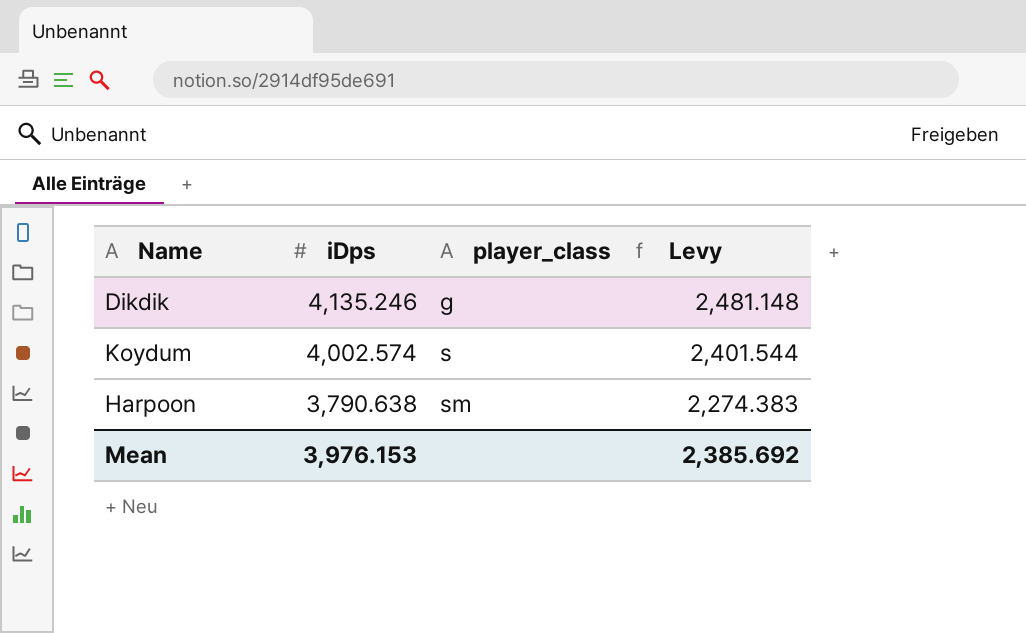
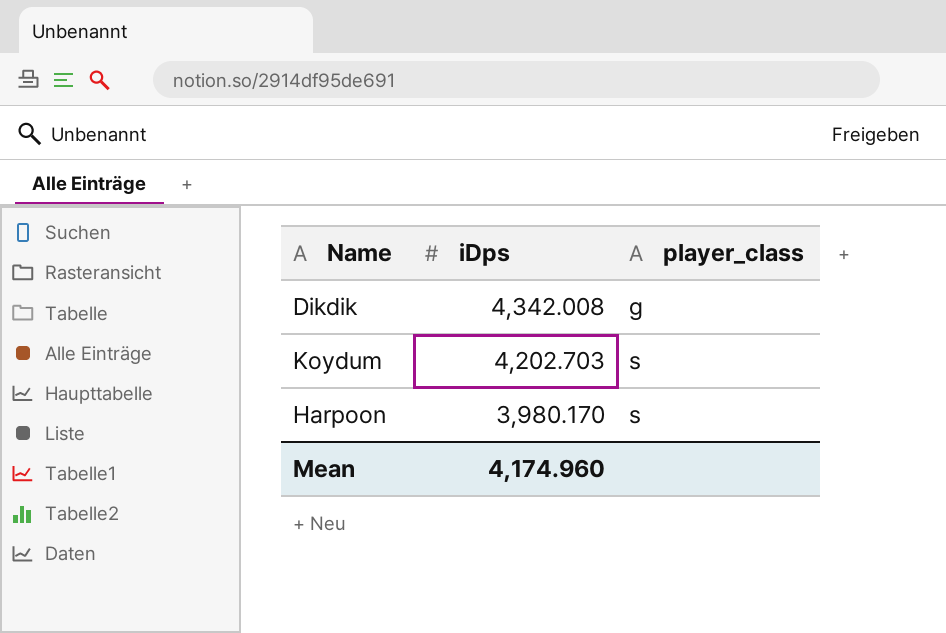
column Levy | formula: [iDps] * 0.6 -> none
Dikdik | iDps: 4,135.246 -> 4,342.008
Koydum | iDps: 4,002.574 -> 4,202.703
Harpoon | iDps: 3,790.638 -> 3,980.170
Harpoon | player_class: sm -> s
Mean | iDps: 3,976.153 -> 4,174.960

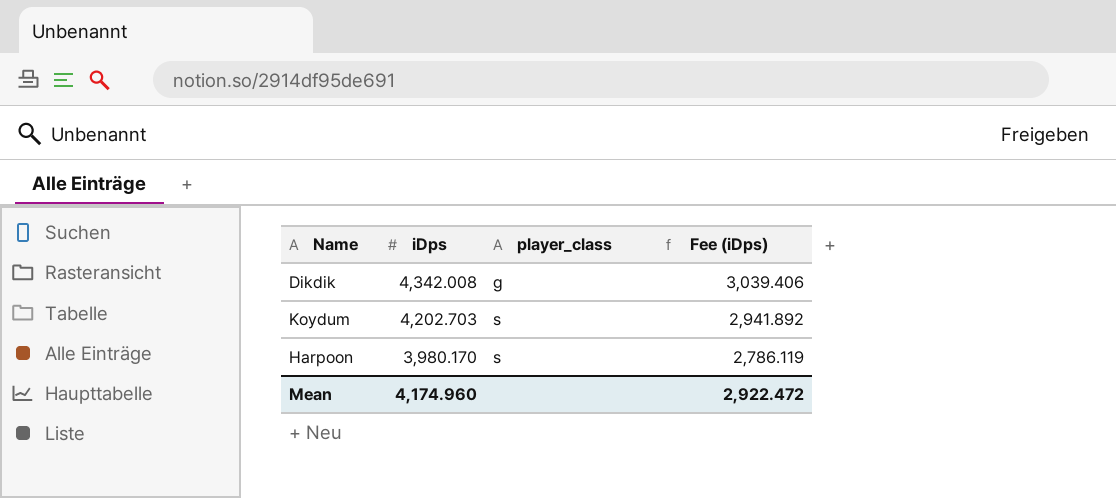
column Fee (iDps) | formula: none -> [iDps] * 0.7

